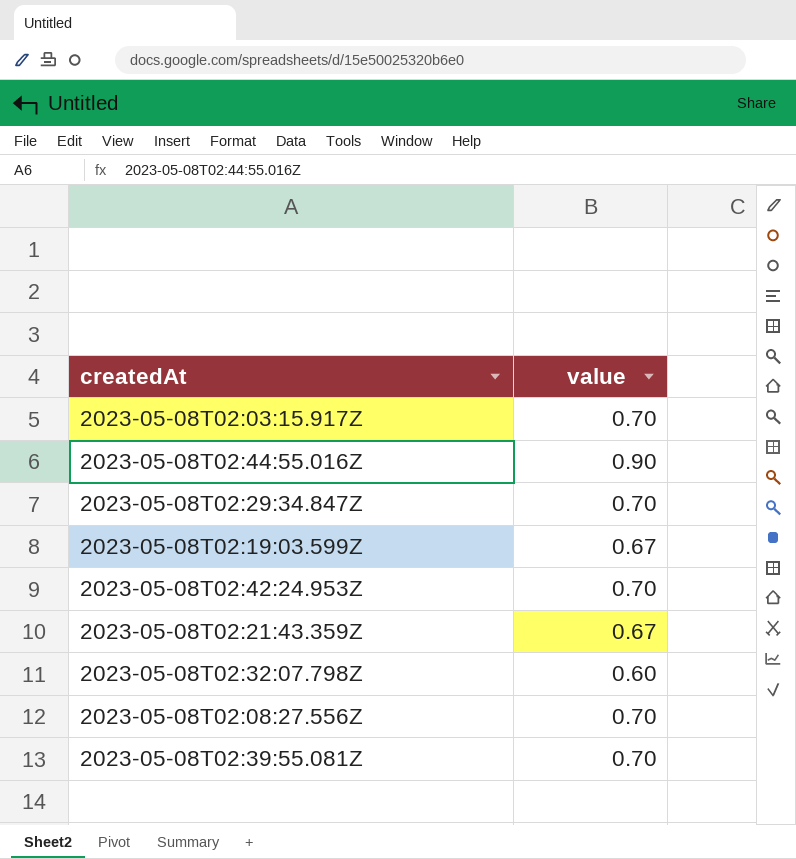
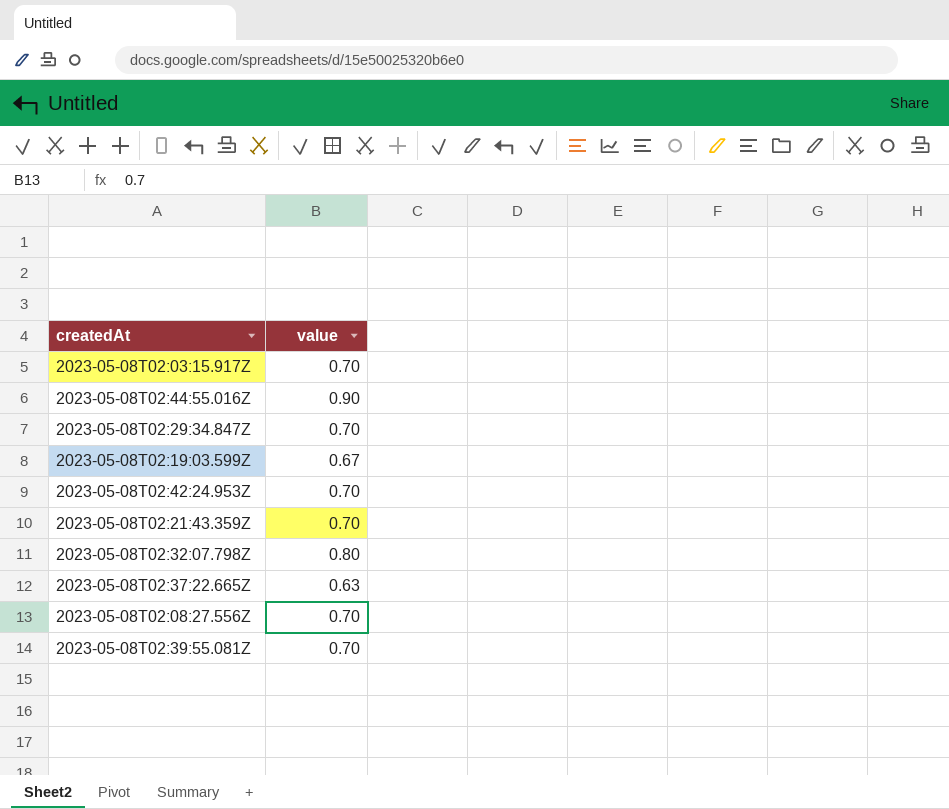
2023-05-08T02:21:43.359Z | value: 0.67 -> 0.70
2023-05-08T02:32:07.798Z | value: 0.60 -> 0.80
row 2023-05-08T02:37:22.665Z: none -> 0.63

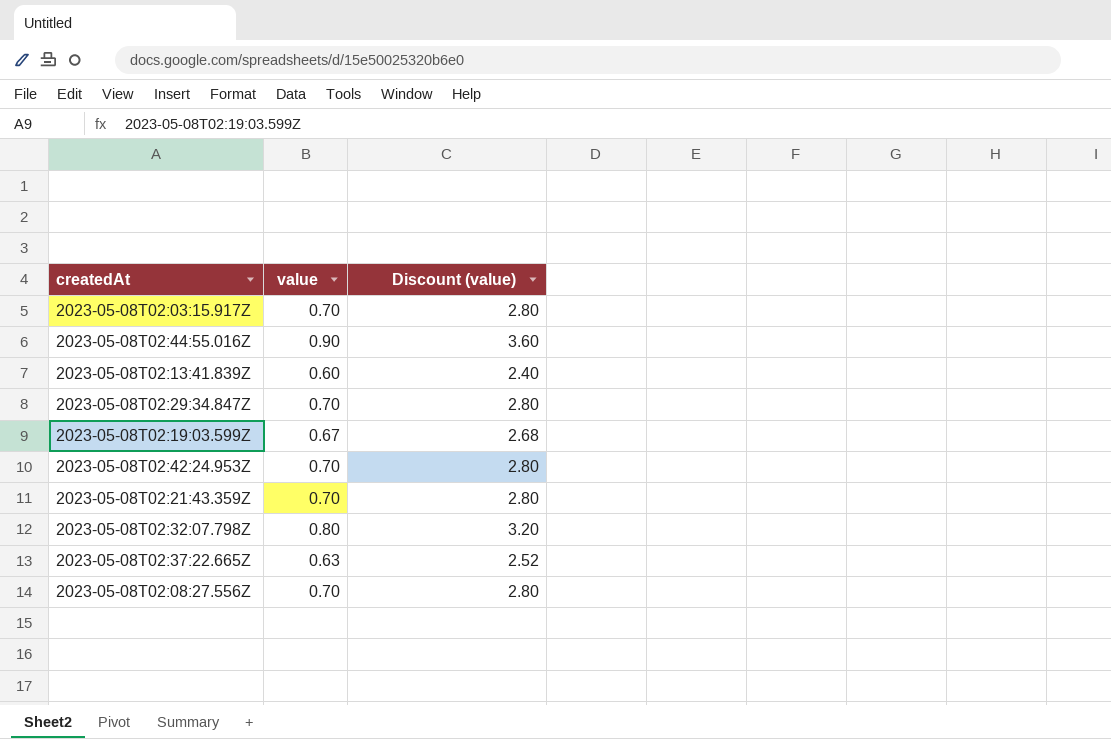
column Discount (value) | formula: none -> [value] * 4
row 2023-05-08T02:39:55.081Z: 0.70 -> none
row 2023-05-08T02:13:41.839Z: none -> 0.60 | 2.40

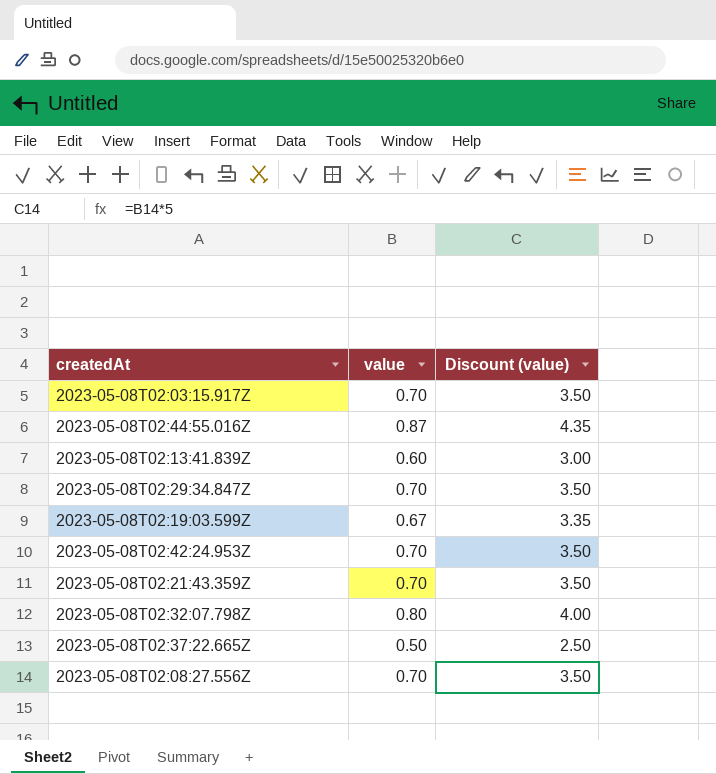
column Discount (value) | formula: [value] * 4 -> [value] * 5
2023-05-08T02:44:55.016Z | value: 0.90 -> 0.87
2023-05-08T02:37:22.665Z | value: 0.63 -> 0.50

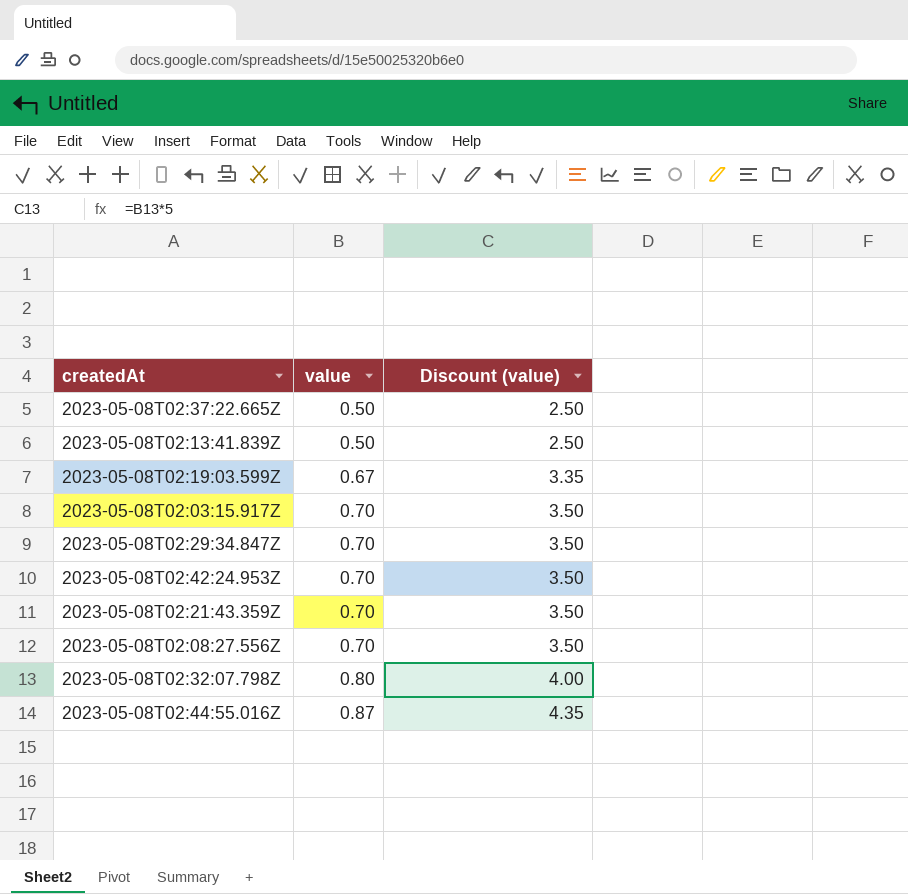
row order: none -> value ascending
2023-05-08T02:13:41.839Z | value: 0.60 -> 0.50
2023-05-08T02:13:41.839Z | Discount (value): 3.00 -> 2.50

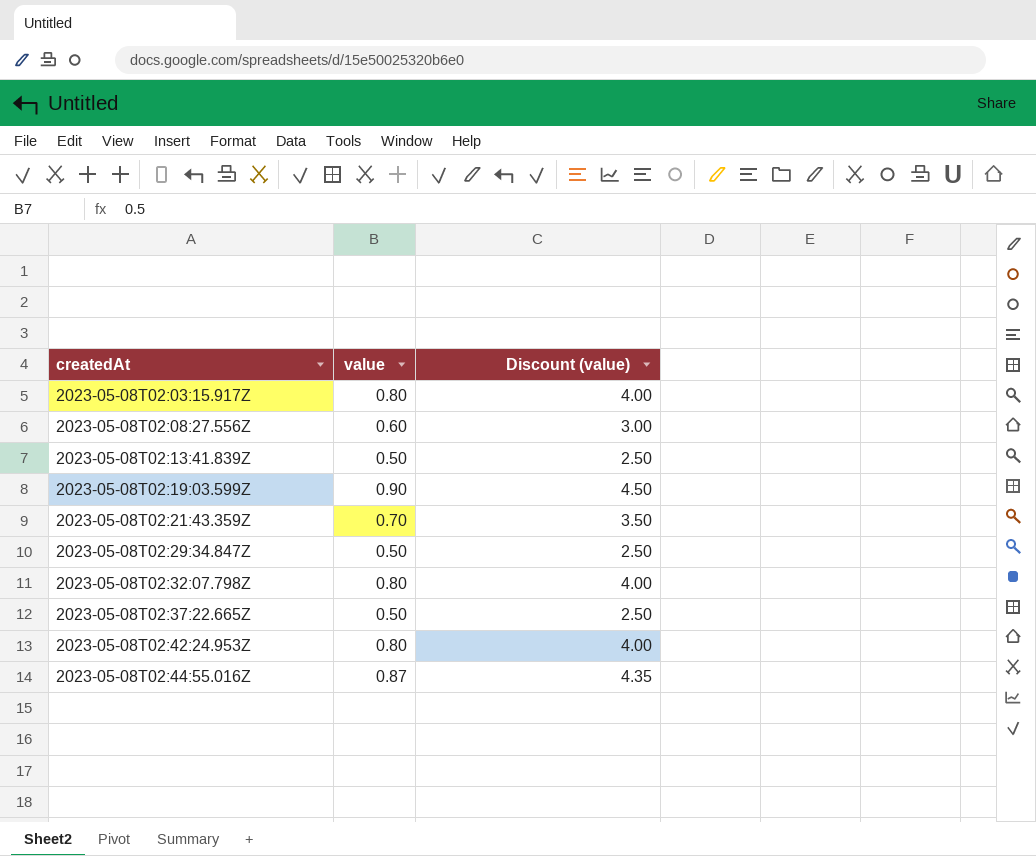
row order: value ascending -> createdAt ascending
2023-05-08T02:03:15.917Z | value: 0.70 -> 0.80
2023-05-08T02:03:15.917Z | Discount (value): 3.50 -> 4.00
2023-05-08T02:08:27.556Z | value: 0.70 -> 0.60
2023-05-08T02:08:27.556Z | Discount (value): 3.50 -> 3.00
2023-05-08T02:19:03.599Z | value: 0.67 -> 0.90
2023-05-08T02:19:03.599Z | Discount (value): 3.35 -> 4.50
2023-05-08T02:29:34.847Z | value: 0.70 -> 0.50
2023-05-08T02:29:34.847Z | Discount (value): 3.50 -> 2.50
2023-05-08T02:42:24.953Z | value: 0.70 -> 0.80
2023-05-08T02:42:24.953Z | Discount (value): 3.50 -> 4.00

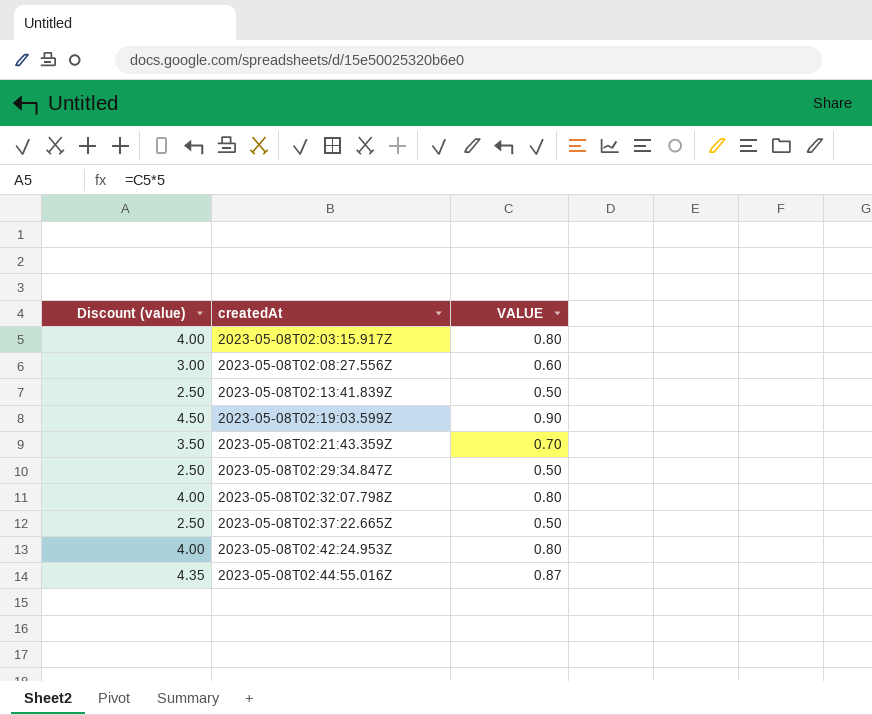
column Discount (value) | position: 3 -> 1
column name: value -> VALUE

